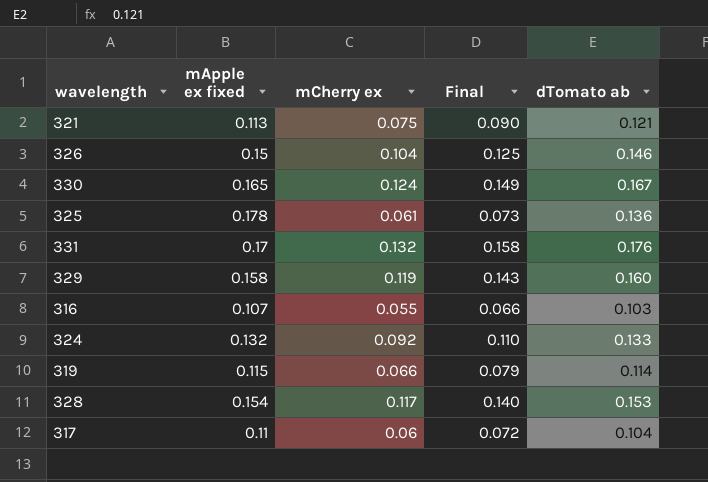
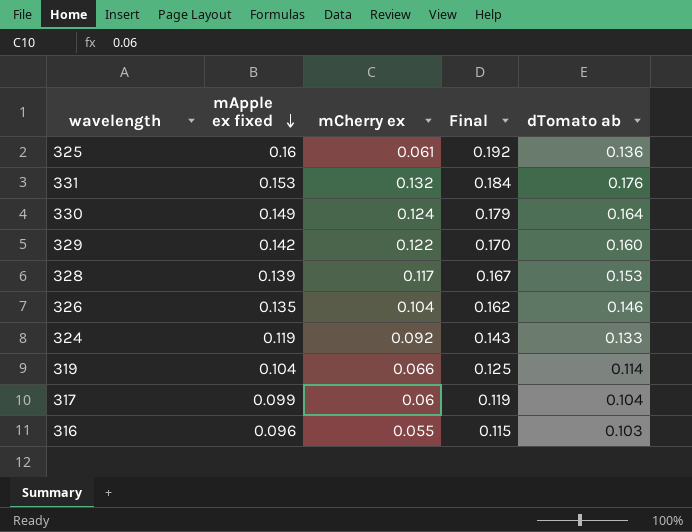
row order: none -> mApple ex fixed descending
column Final | formula: [mCherry ex] * 1.2 -> [mApple ex fixed] * 1.2
row 321: 0.113 | 0.075 | 0.090 | 0.121 -> none
325 | mApple ex fixed: 0.178 -> 0.16
331 | mApple ex fixed: 0.17 -> 0.153
330 | mApple ex fixed: 0.165 -> 0.149
330 | dTomato ab: 0.167 -> 0.164
329 | mApple ex fixed: 0.158 -> 0.142
329 | mCherry ex: 0.119 -> 0.122
328 | mApple ex fixed: 0.154 -> 0.139
326 | mApple ex fixed: 0.15 -> 0.135
324 | mApple ex fixed: 0.132 -> 0.119
319 | mApple ex fixed: 0.115 -> 0.104
317 | mApple ex fixed: 0.11 -> 0.099
316 | mApple ex fixed: 0.107 -> 0.096

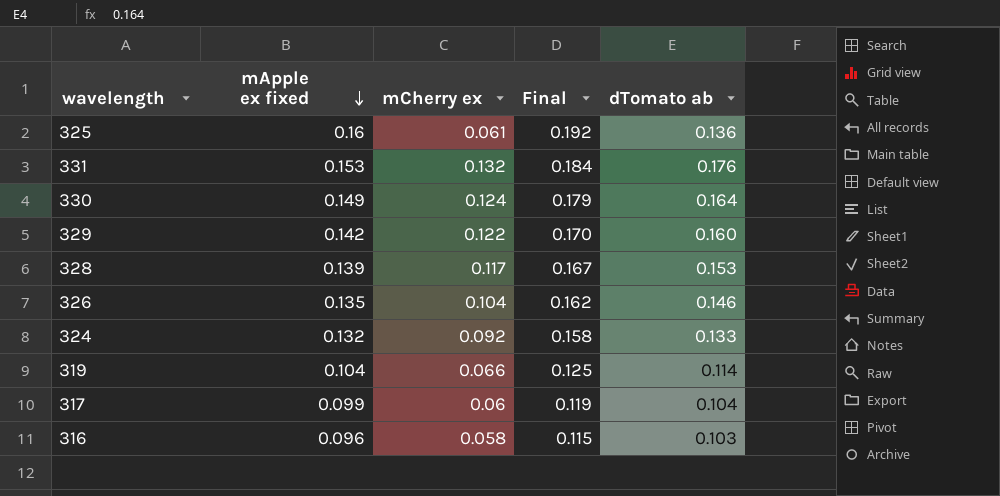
324 | mApple ex fixed: 0.119 -> 0.132
324 | Final: 0.143 -> 0.158
316 | mCherry ex: 0.055 -> 0.058

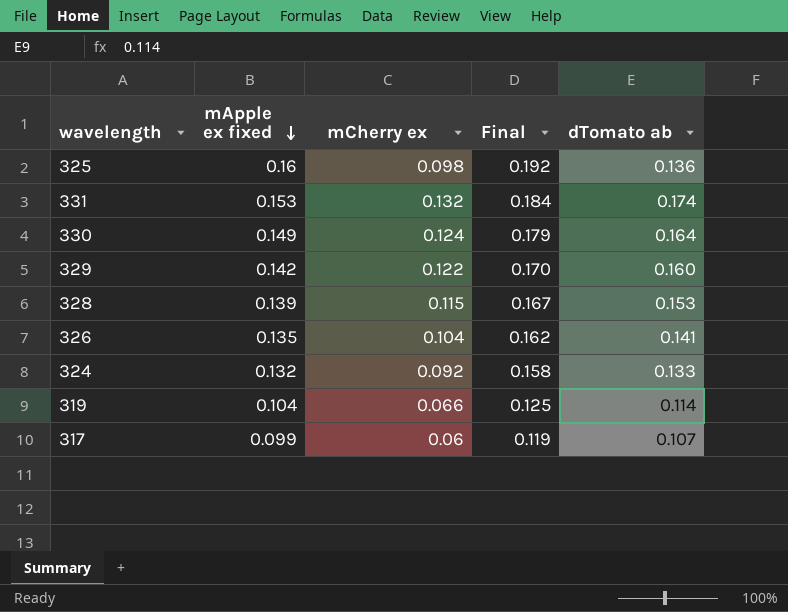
row 316: 0.096 | 0.058 | 0.115 | 0.103 -> none
325 | mCherry ex: 0.061 -> 0.098
331 | dTomato ab: 0.176 -> 0.174
328 | mCherry ex: 0.117 -> 0.115
326 | dTomato ab: 0.146 -> 0.141
317 | dTomato ab: 0.104 -> 0.107

